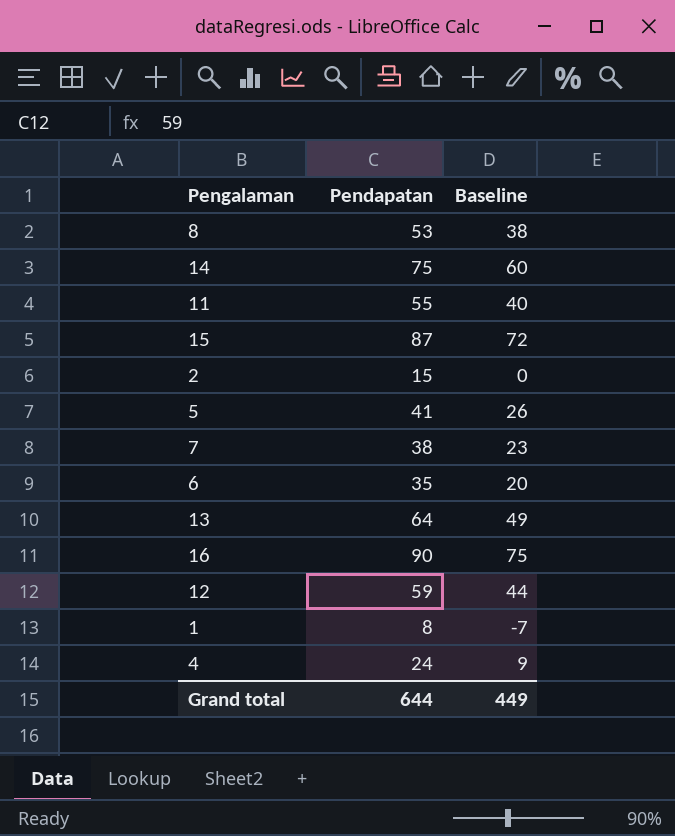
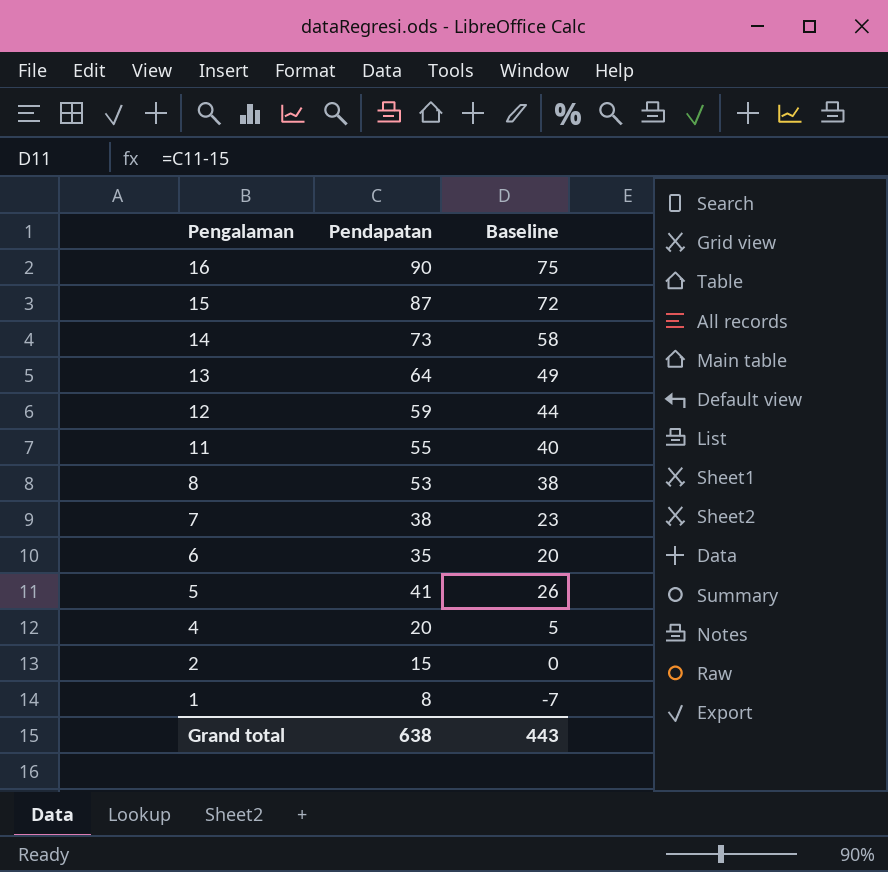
row order: none -> Pengalaman descending
14 | Pendapatan: 75 -> 73
14 | Baseline: 60 -> 58
4 | Pendapatan: 24 -> 20
4 | Baseline: 9 -> 5
Grand total | Pendapatan: 644 -> 638
Grand total | Baseline: 449 -> 443

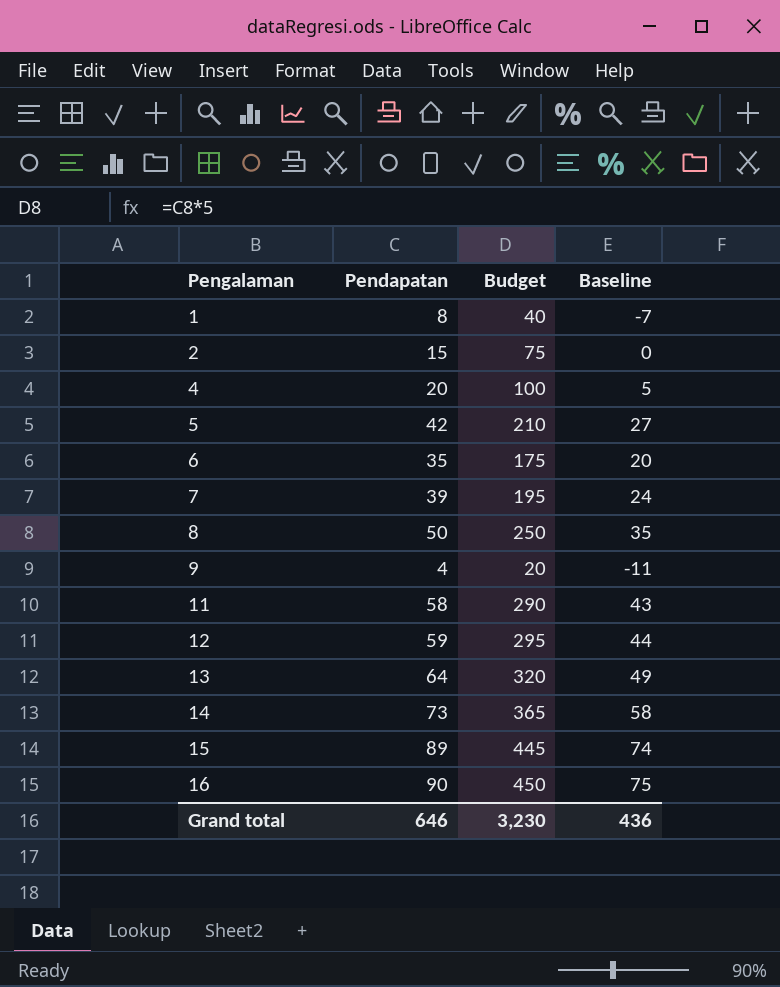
row order: Pengalaman descending -> Pengalaman ascending
column Budget | formula: none -> [Pendapatan] * 5
5 | Pendapatan: 41 -> 42
5 | Baseline: 26 -> 27
7 | Pendapatan: 38 -> 39
7 | Baseline: 23 -> 24
8 | Pendapatan: 53 -> 50
8 | Baseline: 38 -> 35
row 9: none -> 4 | 20 | -11
11 | Pendapatan: 55 -> 58
11 | Baseline: 40 -> 43
15 | Pendapatan: 87 -> 89
15 | Baseline: 72 -> 74
Grand total | Pendapatan: 638 -> 646
Grand total | Baseline: 443 -> 436

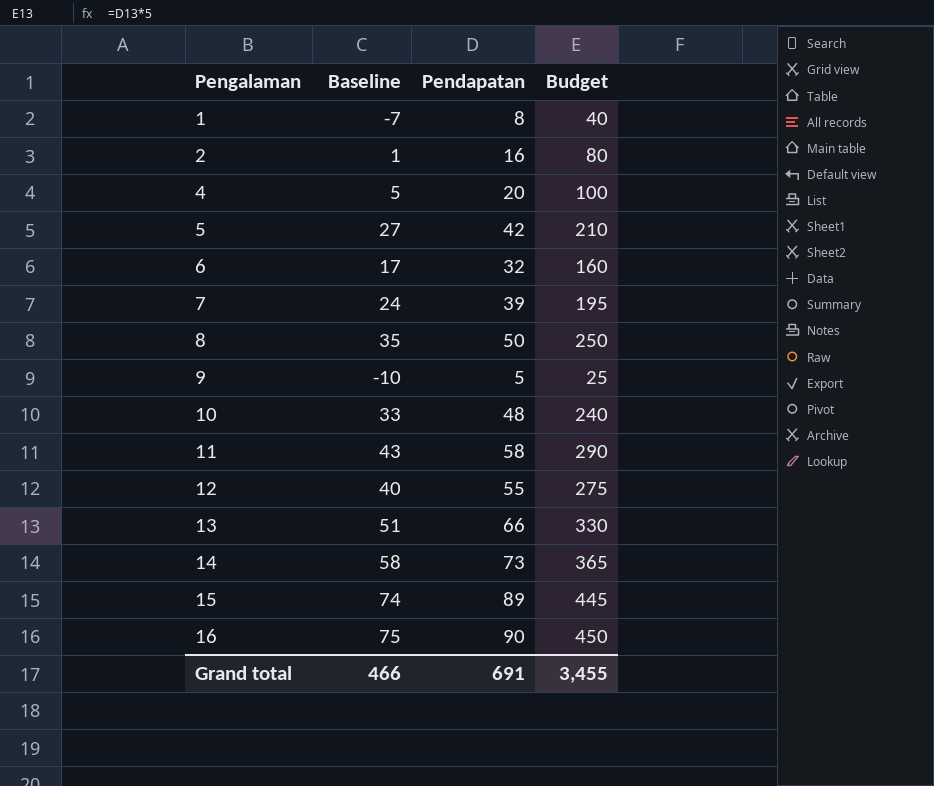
column Baseline | position: 4 -> 2
2 | Baseline: 0 -> 1
2 | Pendapatan: 15 -> 16
2 | Budget: 75 -> 80
6 | Baseline: 20 -> 17
6 | Pendapatan: 35 -> 32
6 | Budget: 175 -> 160
9 | Baseline: -11 -> -10
9 | Pendapatan: 4 -> 5
9 | Budget: 20 -> 25
row 10: none -> 33 | 48 | 240
12 | Baseline: 44 -> 40
12 | Pendapatan: 59 -> 55
12 | Budget: 295 -> 275
13 | Baseline: 49 -> 51
13 | Pendapatan: 64 -> 66
13 | Budget: 320 -> 330
Grand total | Baseline: 436 -> 466
Grand total | Pendapatan: 646 -> 691
Grand total | Budget: 3,230 -> 3,455

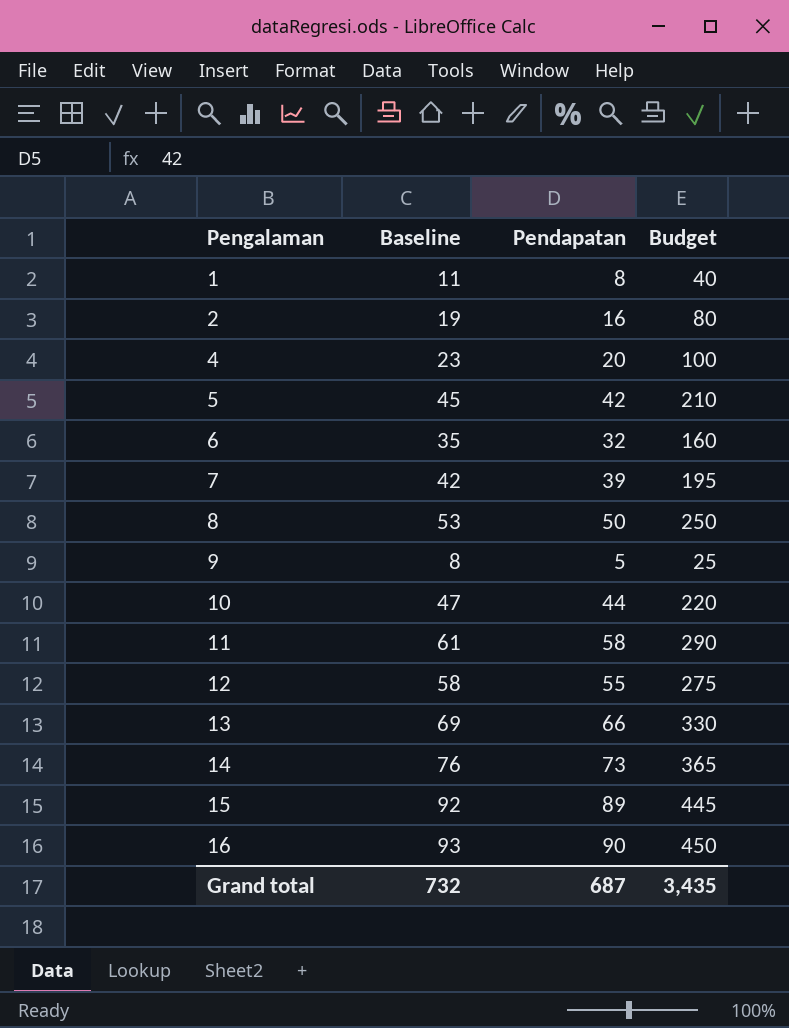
column Baseline | formula: [Pendapatan] - 15 -> [Pendapatan] + 3
10 | Pendapatan: 48 -> 44
10 | Budget: 240 -> 220
Grand total | Baseline: 466 -> 732
Grand total | Pendapatan: 691 -> 687
Grand total | Budget: 3,455 -> 3,435

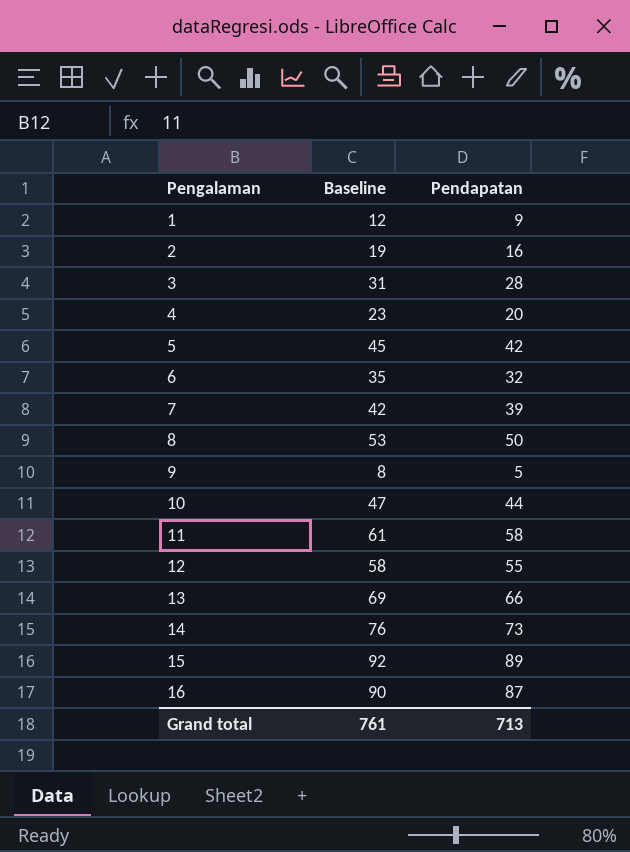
column Budget | formula: [Pendapatan] * 5 -> none
1 | Baseline: 11 -> 12
1 | Pendapatan: 8 -> 9
row 3: none -> 31 | 28
16 | Baseline: 93 -> 90
16 | Pendapatan: 90 -> 87
Grand total | Baseline: 732 -> 761
Grand total | Pendapatan: 687 -> 713

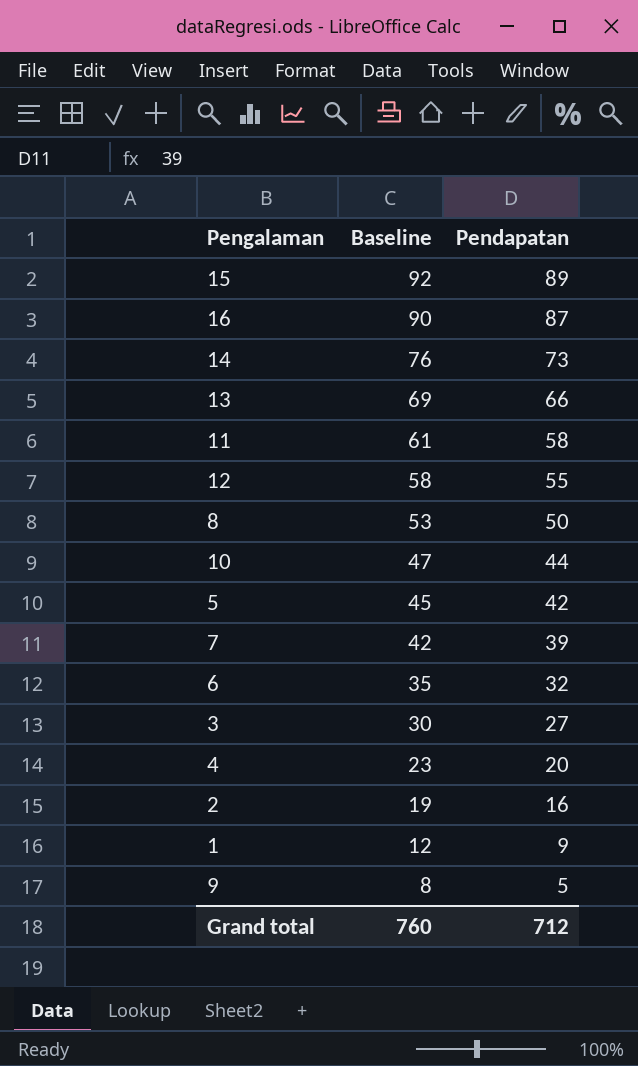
row order: Pengalaman ascending -> Baseline descending
3 | Baseline: 31 -> 30
3 | Pendapatan: 28 -> 27
Grand total | Baseline: 761 -> 760
Grand total | Pendapatan: 713 -> 712

